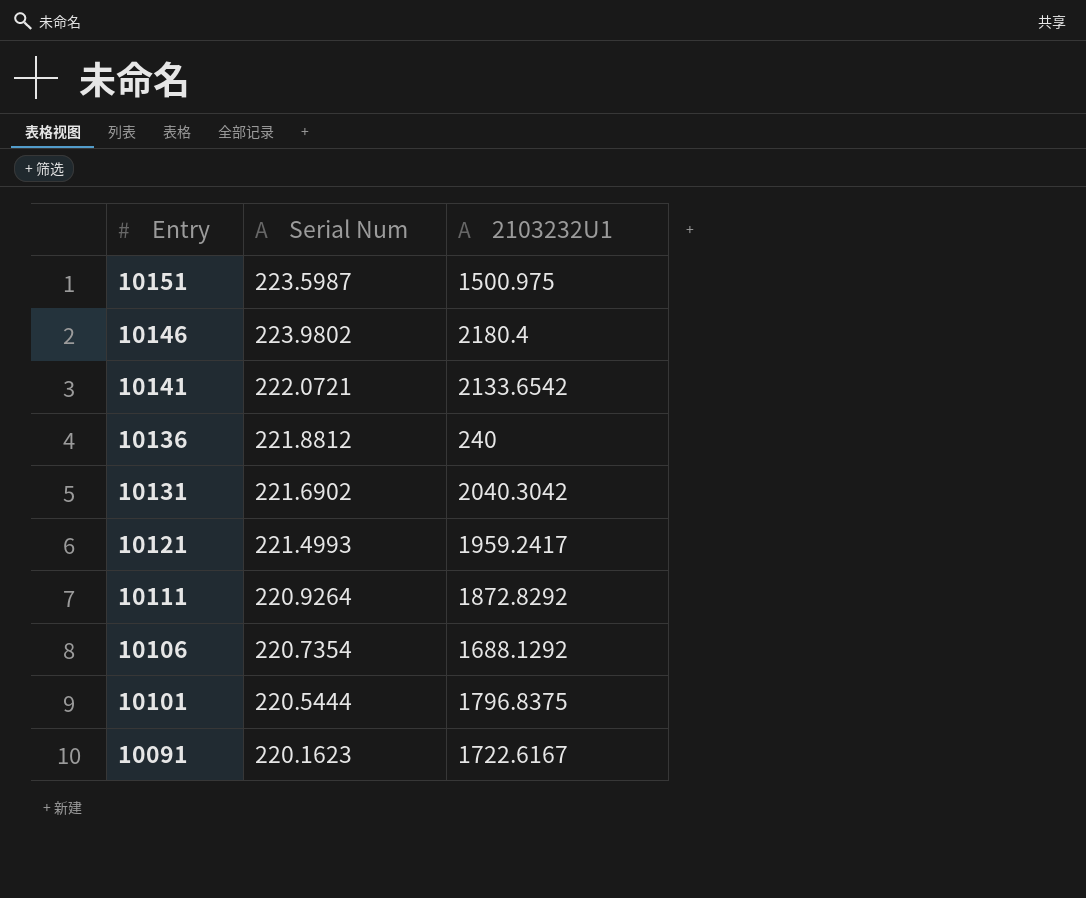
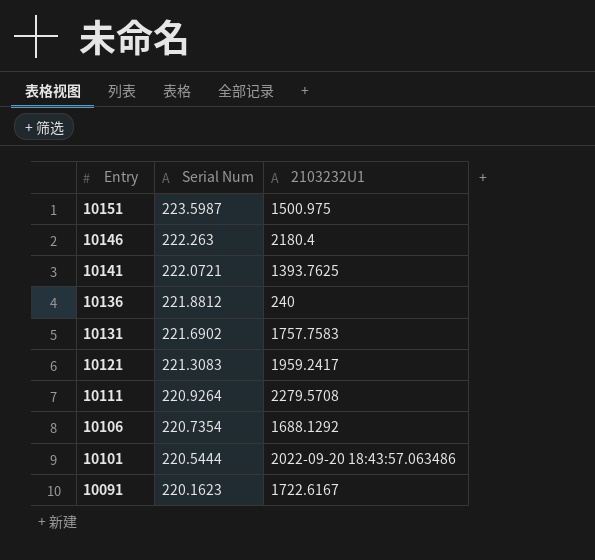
10146 | Serial Num: 223.9802 -> 222.263
10141 | 2103232U1: 2133.6542 -> 1393.7625
10131 | 2103232U1: 2040.3042 -> 1757.7583
10121 | Serial Num: 221.4993 -> 221.3083
10111 | 2103232U1: 1872.8292 -> 2279.5708
10101 | 2103232U1: 1796.8375 -> 2022-09-20 18:43:57.063486

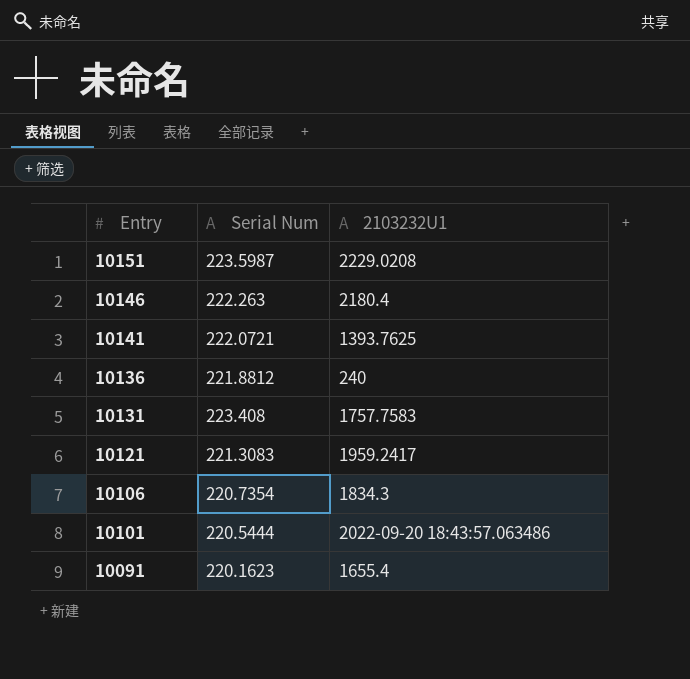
row 10111: 220.9264 | 2279.5708 -> none
10151 | 2103232U1: 1500.975 -> 2229.0208
10131 | Serial Num: 221.6902 -> 223.408
10106 | 2103232U1: 1688.1292 -> 1834.3
10091 | 2103232U1: 1722.6167 -> 1655.4

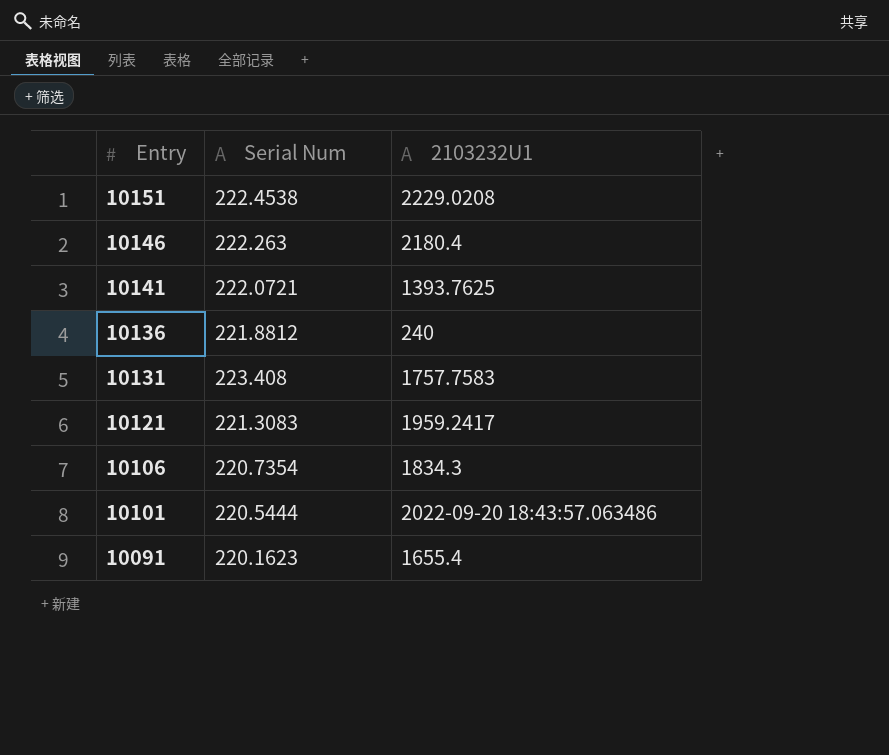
10151 | Serial Num: 223.5987 -> 222.4538

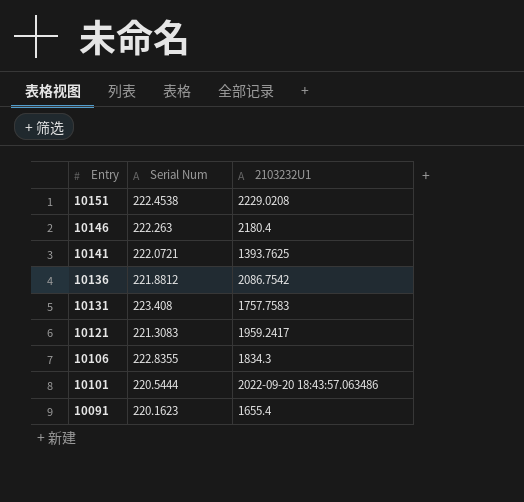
10136 | 2103232U1: 240 -> 2086.7542
10106 | Serial Num: 220.7354 -> 222.8355

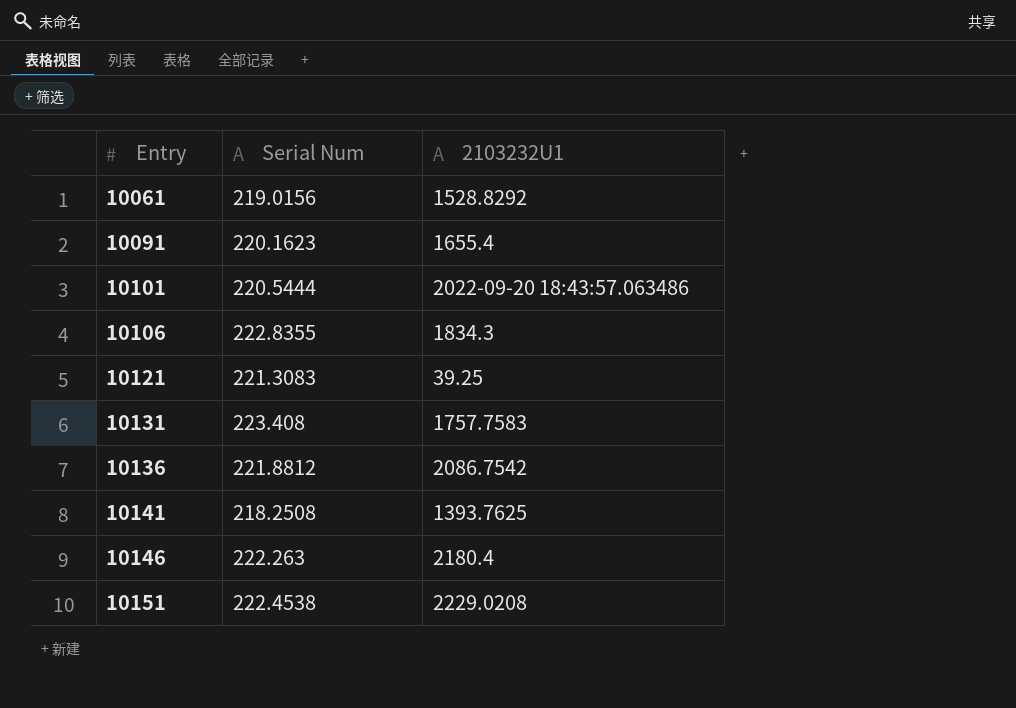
row order: Entry descending -> Entry ascending
row 10061: none -> 219.0156 | 1528.8292
10121 | 2103232U1: 1959.2417 -> 39.25
10141 | Serial Num: 222.0721 -> 218.2508

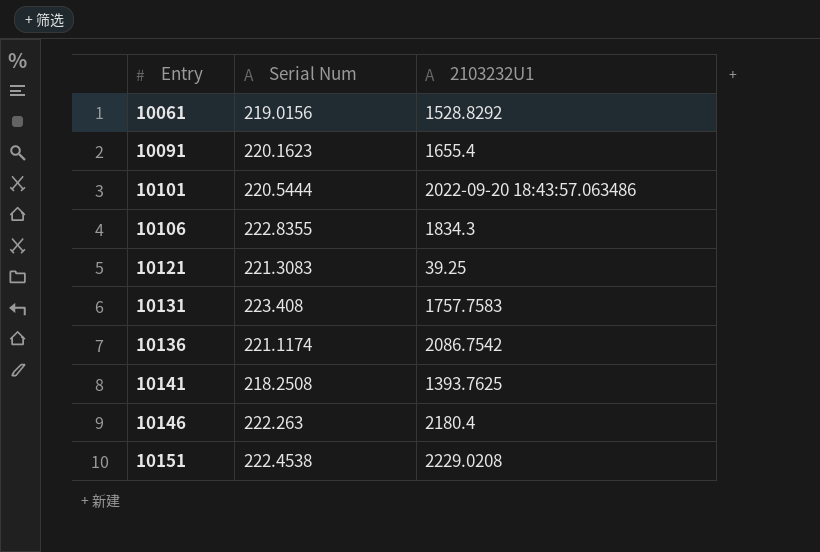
10136 | Serial Num: 221.8812 -> 221.1174

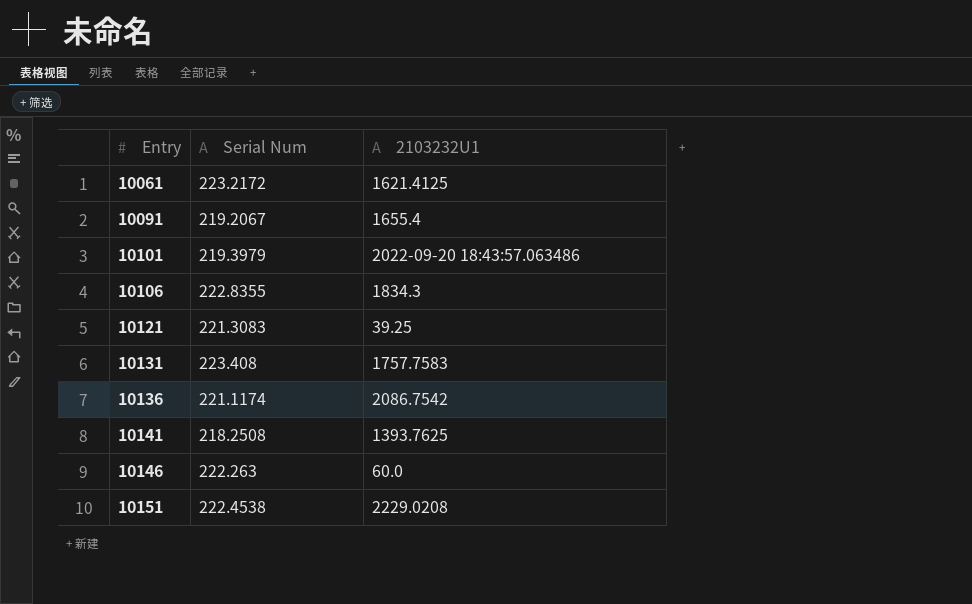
10061 | Serial Num: 219.0156 -> 223.2172
10061 | 2103232U1: 1528.8292 -> 1621.4125
10091 | Serial Num: 220.1623 -> 219.2067
10101 | Serial Num: 220.5444 -> 219.3979
10146 | 2103232U1: 2180.4 -> 60.0

